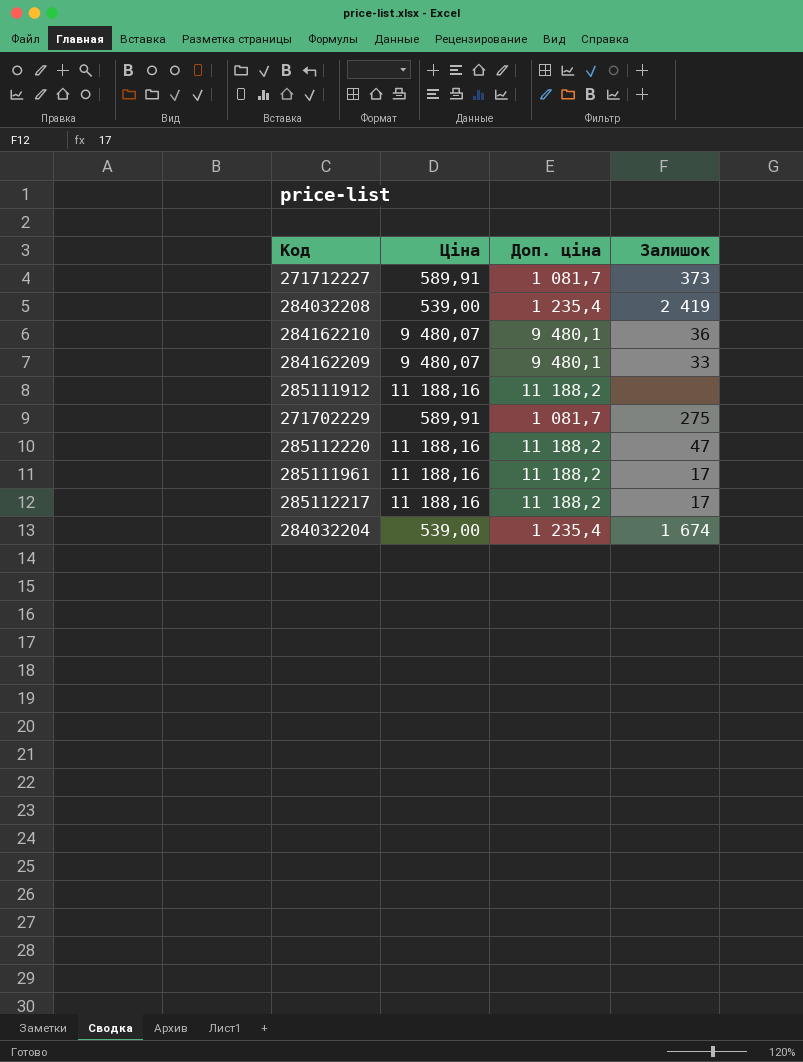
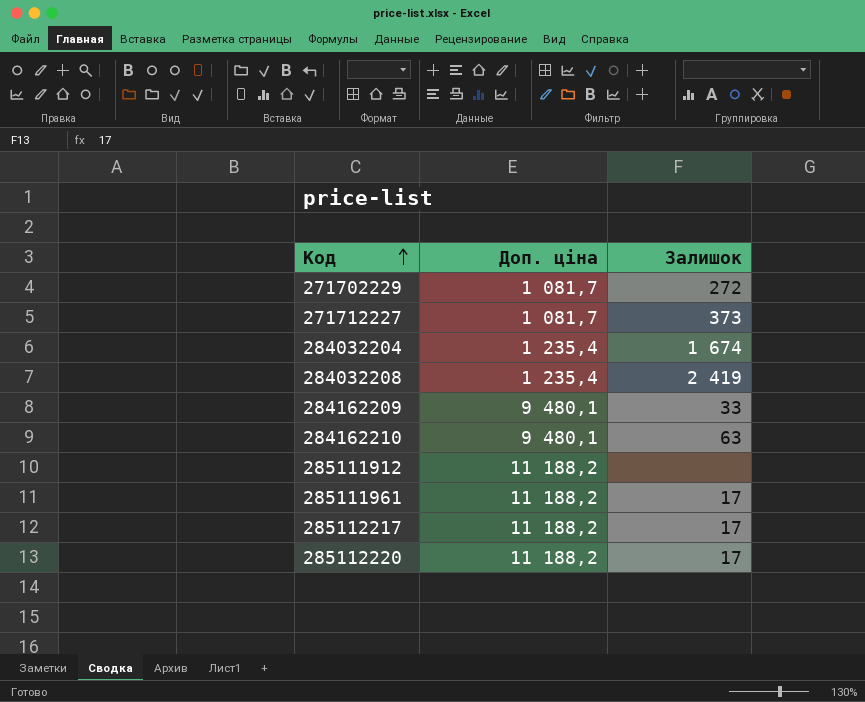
row order: none -> Код ascending
column Ціна | position: 2 -> none
271702229 | Залишок: 275 -> 272
284162210 | Залишок: 36 -> 63
285112220 | Залишок: 47 -> 17

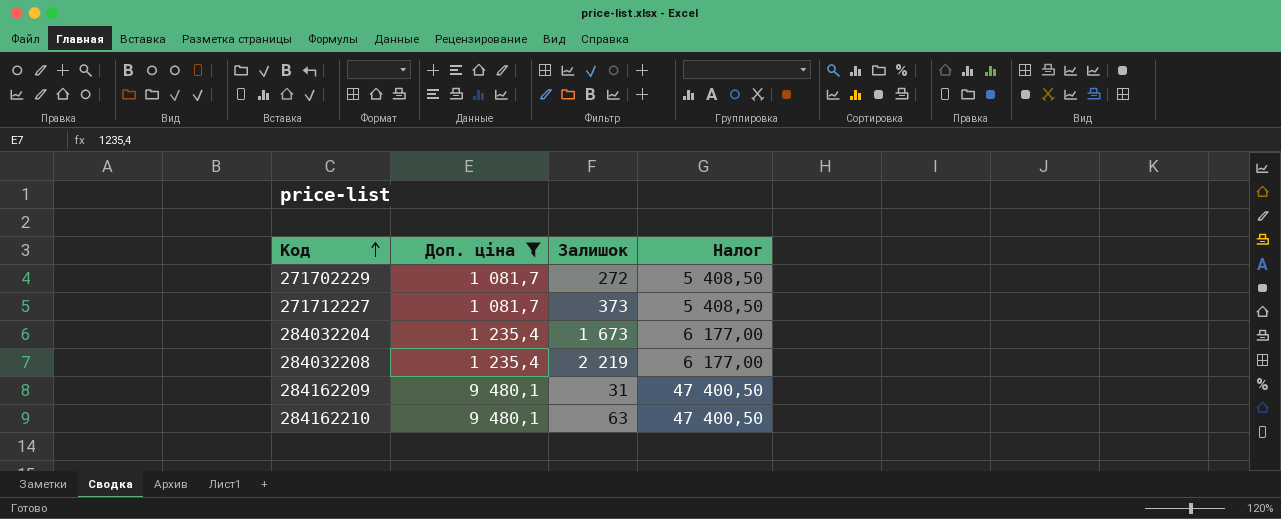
filter: none -> Доп. ціна != 11 188,2
column Налог | formula: none -> [Доп. ціна] * 5
284032204 | Залишок: 1 674 -> 1 673
284032208 | Залишок: 2 419 -> 2 219
284162209 | Залишок: 33 -> 31

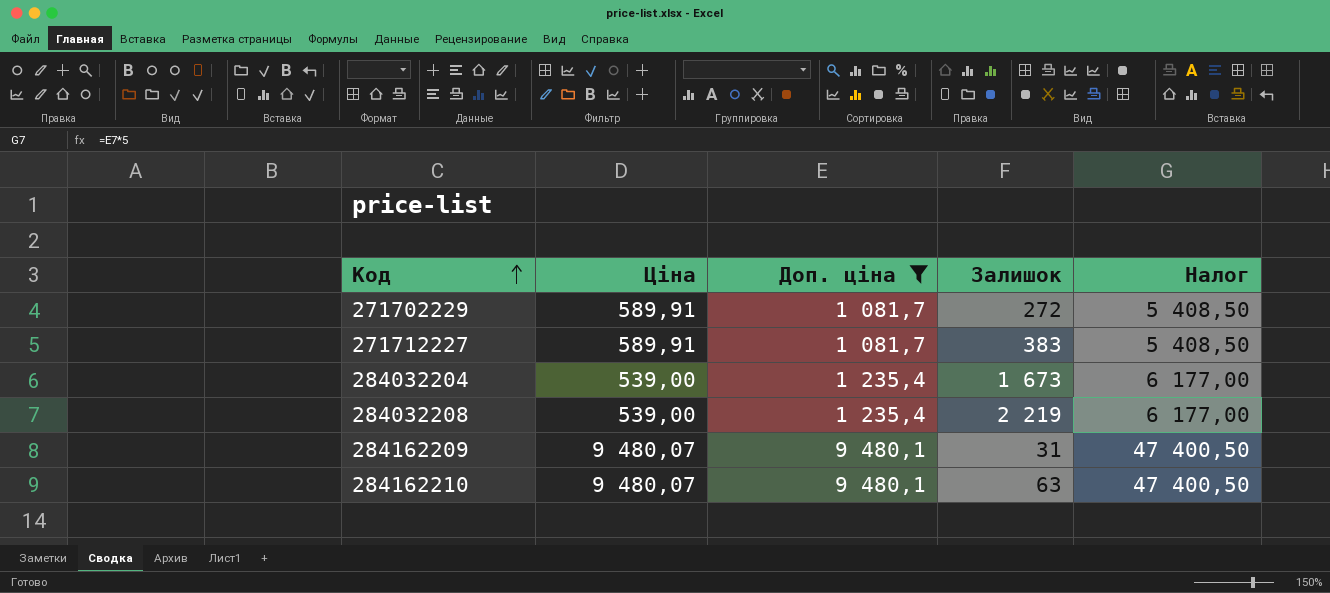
column Ціна | position: none -> 2
271712227 | Залишок: 373 -> 383

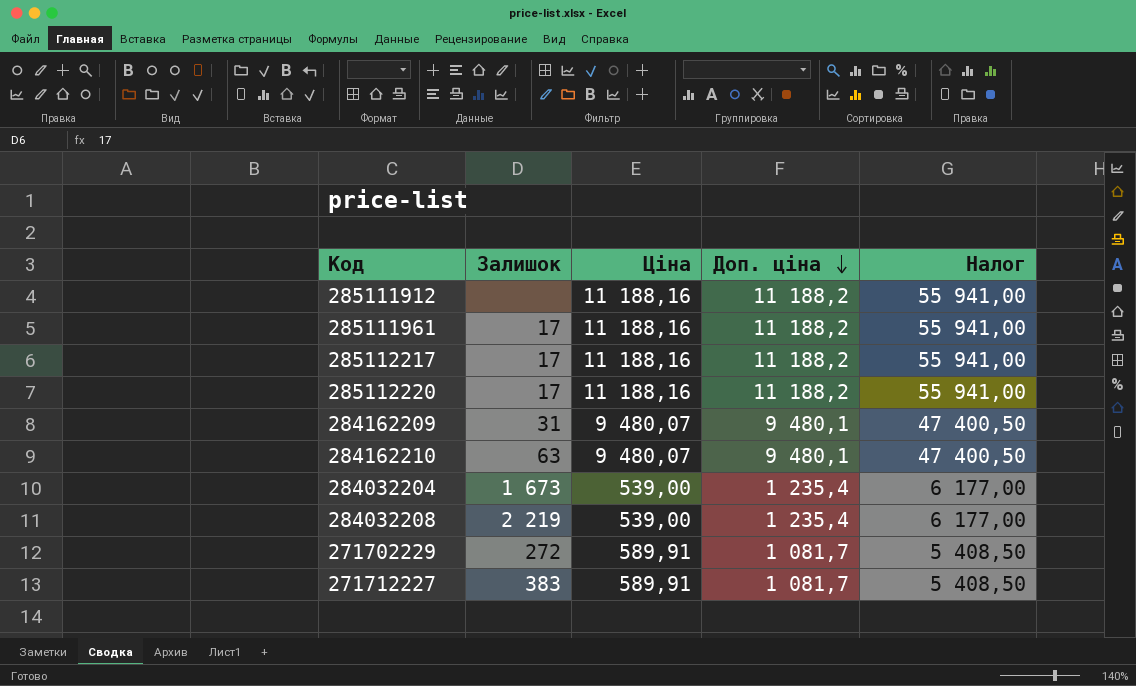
filter: Доп. ціна != 11 188,2 -> none
row order: Код ascending -> Доп. ціна descending
column Залишок | position: 4 -> 2

